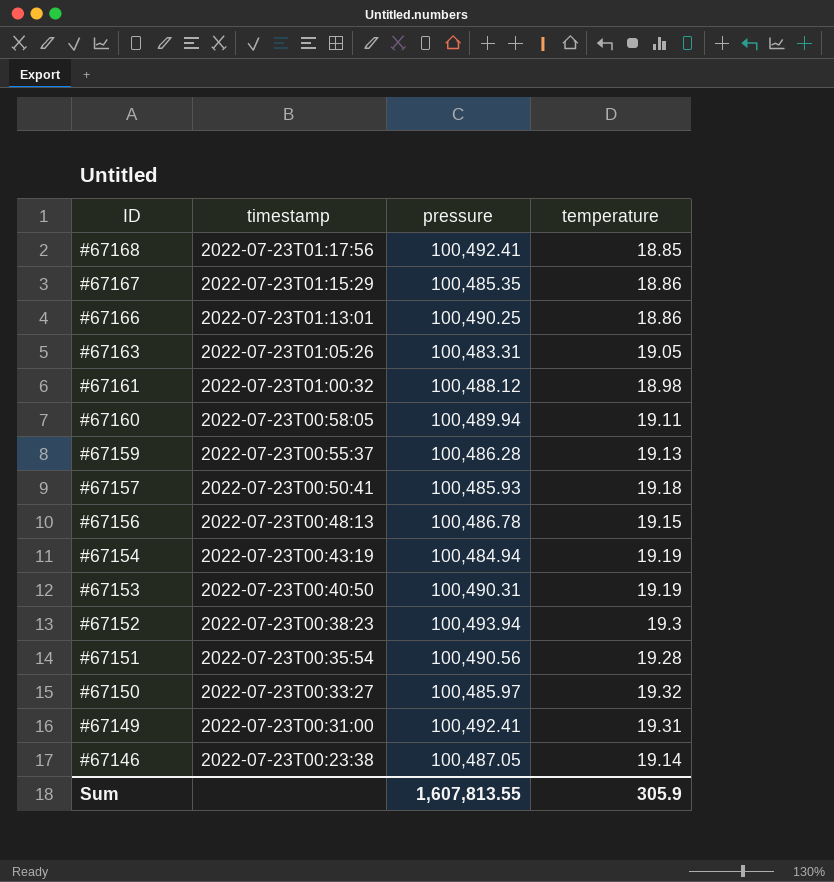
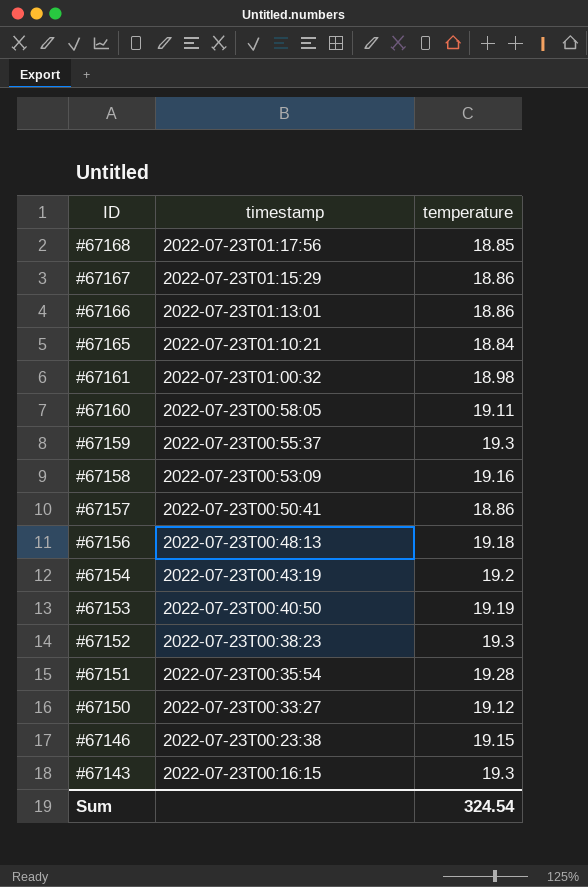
column pressure | position: 3 -> none
row #67163: 2022-07-23T01:05:26 | 100,483.31 | 19.05 -> none
row #67149: 2022-07-23T00:31:00 | 100,492.41 | 19.31 -> none
row #67165: none -> 2022-07-23T01:10:21 | 18.84
#67159 | temperature: 19.13 -> 19.3
row #67158: none -> 2022-07-23T00:53:09 | 19.16
#67157 | temperature: 19.18 -> 18.86
#67156 | temperature: 19.15 -> 19.18
#67154 | temperature: 19.19 -> 19.2
#67150 | temperature: 19.32 -> 19.12
#67146 | temperature: 19.14 -> 19.15
row #67143: none -> 2022-07-23T00:16:15 | 19.3
Sum | temperature: 305.9 -> 324.54

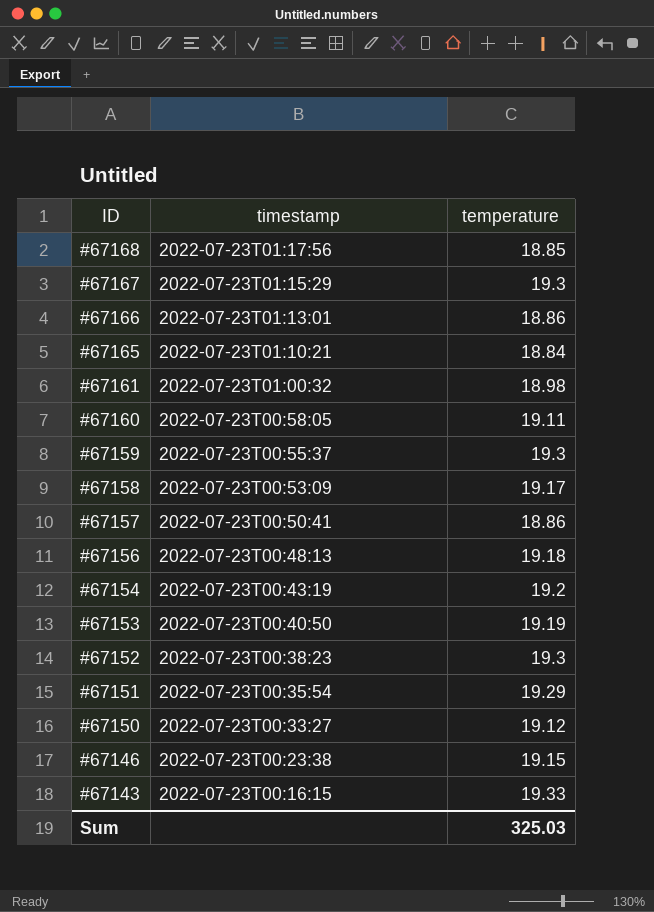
#67167 | temperature: 18.86 -> 19.3
#67158 | temperature: 19.16 -> 19.17
#67151 | temperature: 19.28 -> 19.29
#67143 | temperature: 19.3 -> 19.33
Sum | temperature: 324.54 -> 325.03

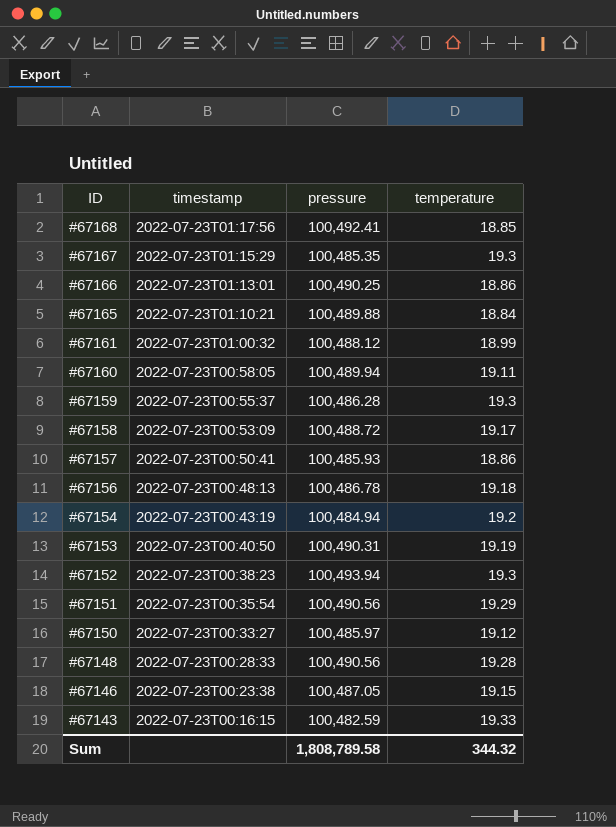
column pressure | position: none -> 3
#67161 | temperature: 18.98 -> 18.99
row #67148: none -> 2022-07-23T00:28:33 | 100,490.56 | 19.28
Sum | temperature: 325.03 -> 344.32

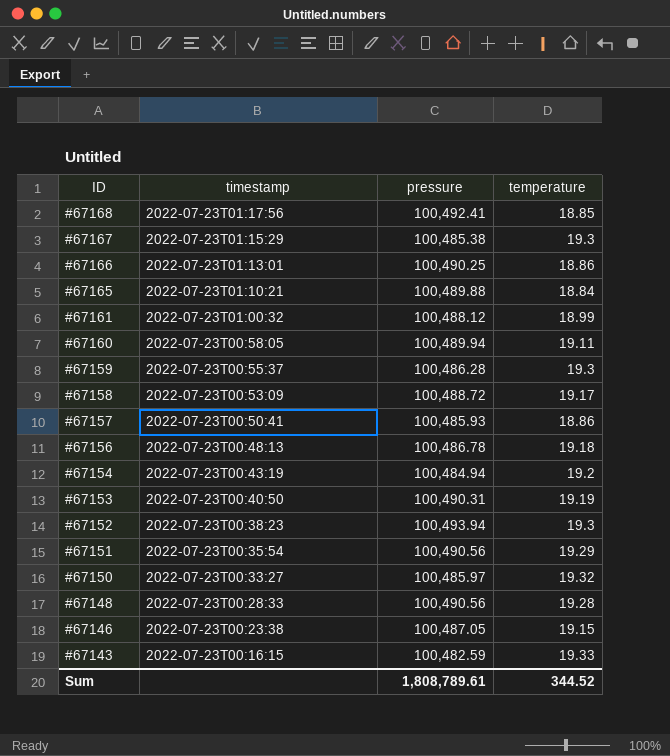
#67167 | pressure: 100,485.35 -> 100,485.38
#67150 | temperature: 19.12 -> 19.32
Sum | pressure: 1,808,789.58 -> 1,808,789.61
Sum | temperature: 344.32 -> 344.52

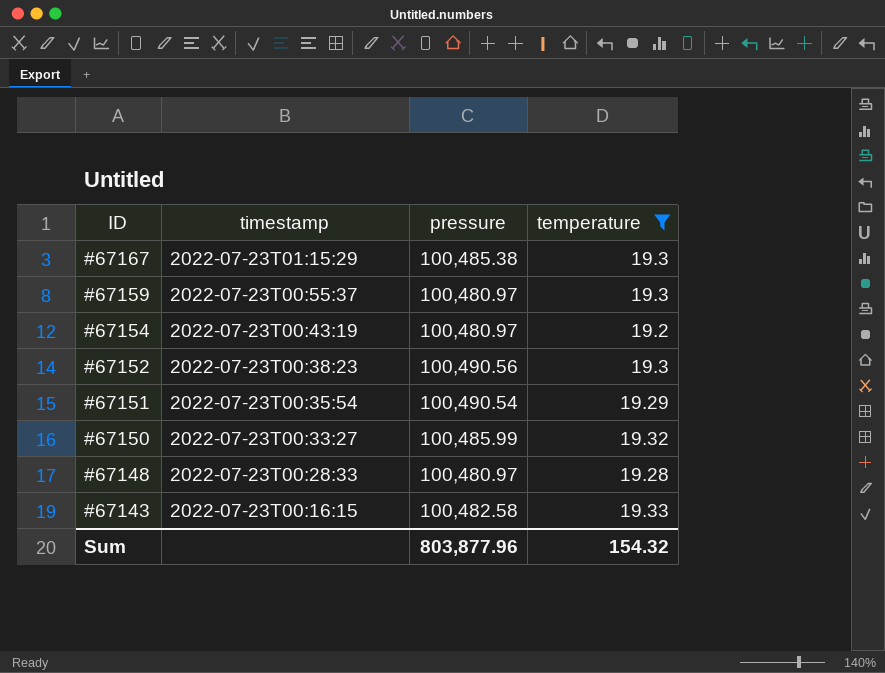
filter: none -> temperature >= 19.2
#67159 | pressure: 100,486.28 -> 100,480.97
#67154 | pressure: 100,484.94 -> 100,480.97
#67152 | pressure: 100,493.94 -> 100,490.56
#67151 | pressure: 100,490.56 -> 100,490.54
#67150 | pressure: 100,485.97 -> 100,485.99
#67148 | pressure: 100,490.56 -> 100,480.97
#67143 | pressure: 100,482.59 -> 100,482.58
Sum | pressure: 1,808,789.61 -> 803,877.96
Sum | temperature: 344.52 -> 154.32

